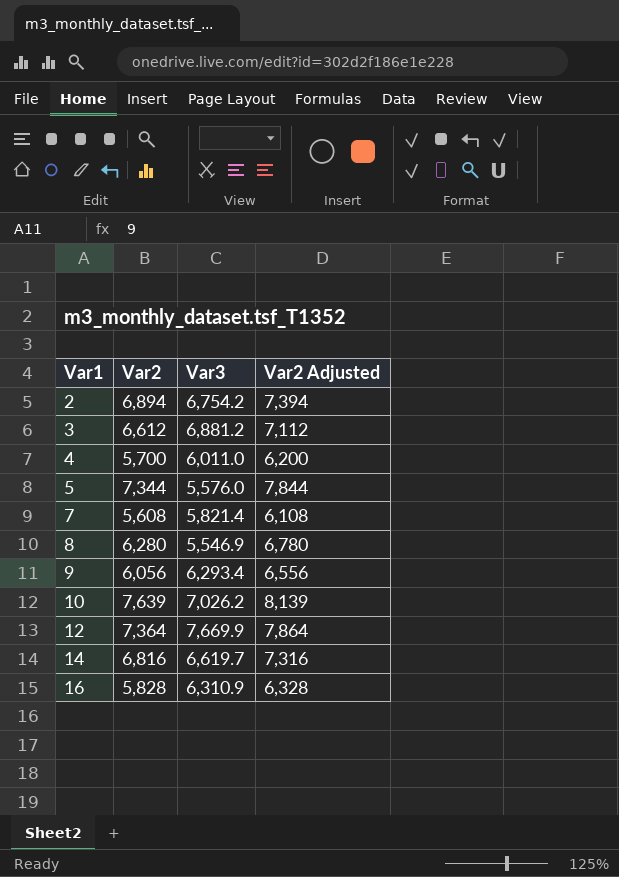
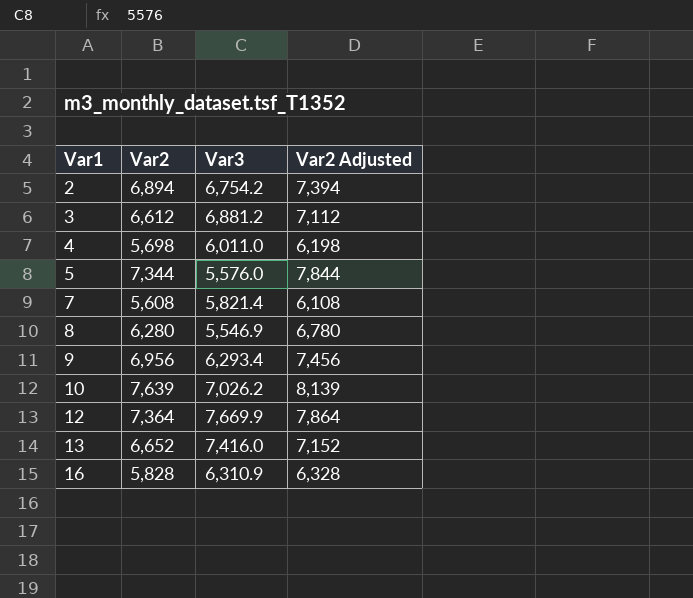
row 14: 6,816 | 6,619.7 | 7,316 -> none
4 | Var2: 5,700 -> 5,698
4 | Var2 Adjusted: 6,200 -> 6,198
9 | Var2: 6,056 -> 6,956
9 | Var2 Adjusted: 6,556 -> 7,456
row 13: none -> 6,652 | 7,416.0 | 7,152

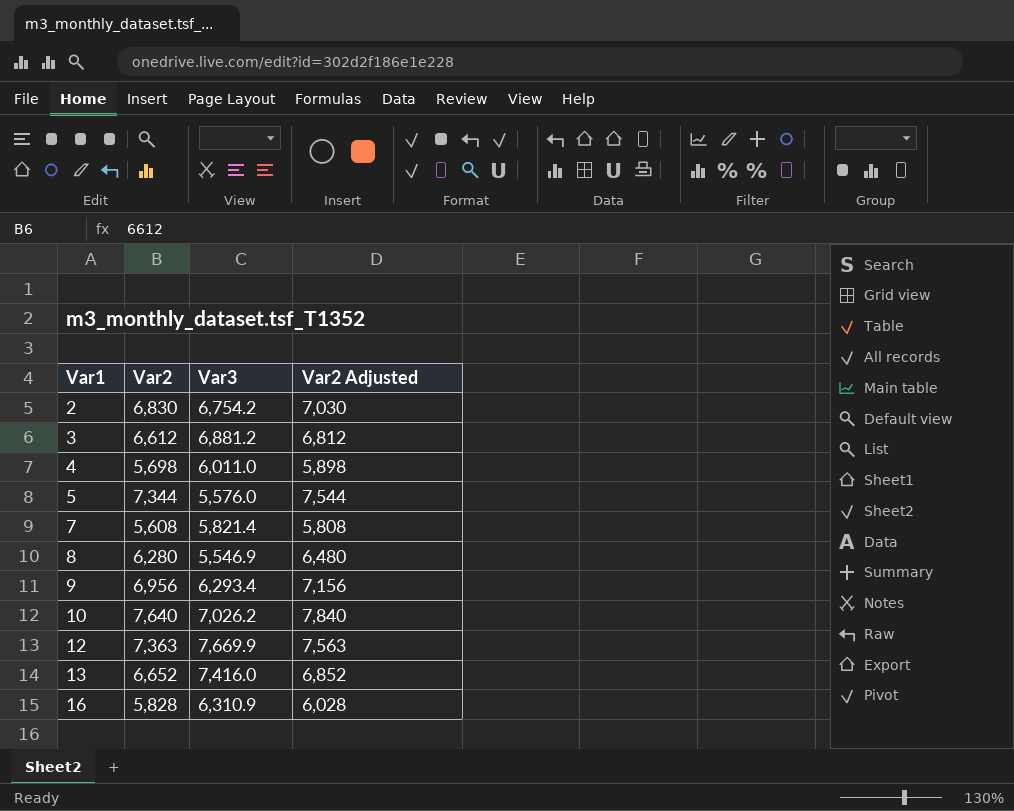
column Var2 Adjusted | formula: [Var2] + 500 -> [Var2] + 200
2 | Var2: 6,894 -> 6,830
10 | Var2: 7,639 -> 7,640
12 | Var2: 7,364 -> 7,363

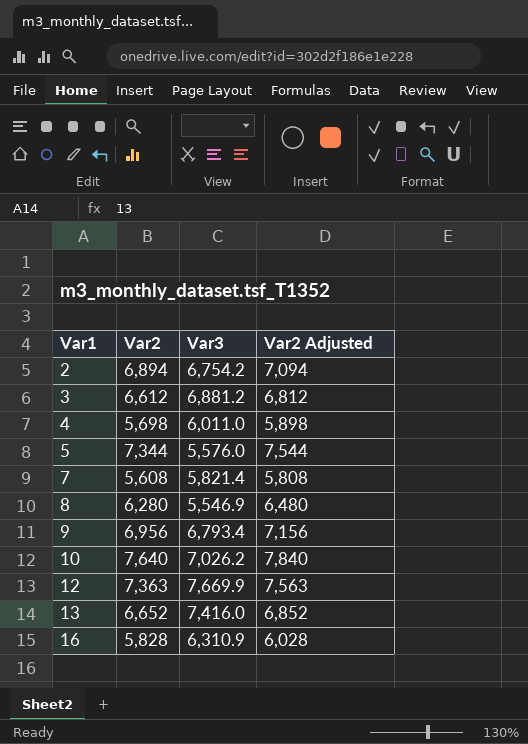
2 | Var2: 6,830 -> 6,894
2 | Var2 Adjusted: 7,030 -> 7,094
9 | Var3: 6,293.4 -> 6,793.4

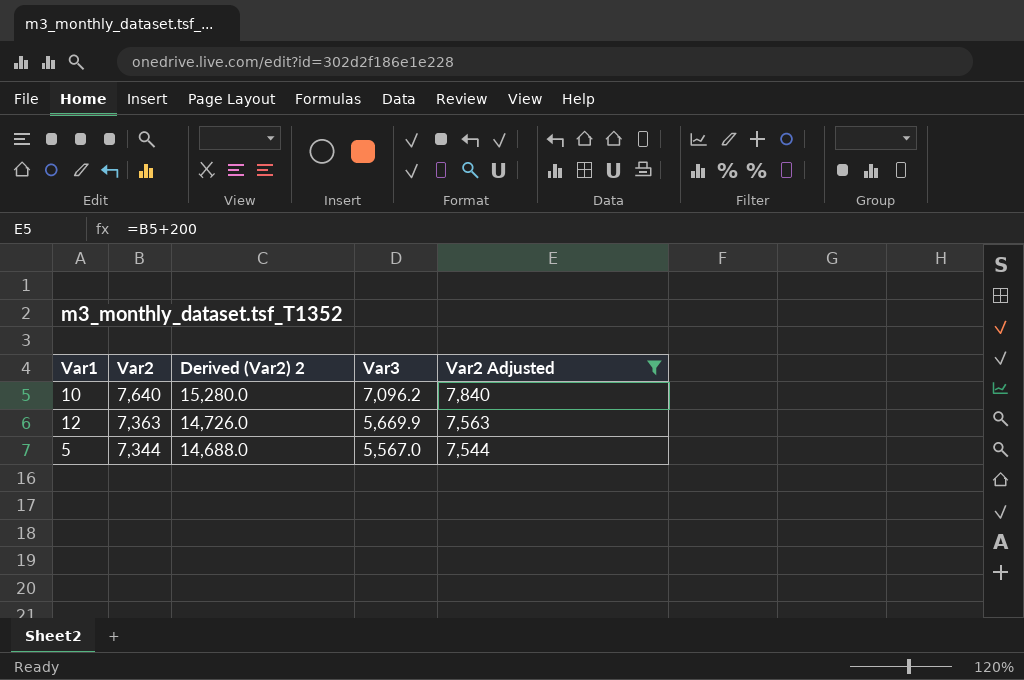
filter: none -> Var2 Adjusted >= 7,544
row order: Var1 ascending -> Var2 descending
column Derived (Var2) 2 | formula: none -> [Var2] * 2
10 | Var3: 7,026.2 -> 7,096.2
12 | Var3: 7,669.9 -> 5,669.9
5 | Var3: 5,576.0 -> 5,567.0

